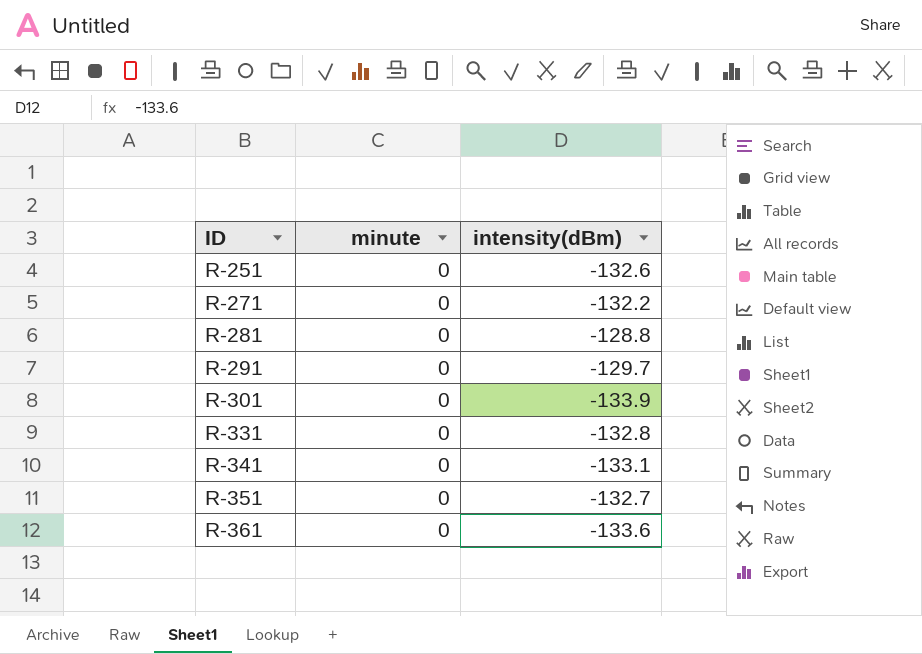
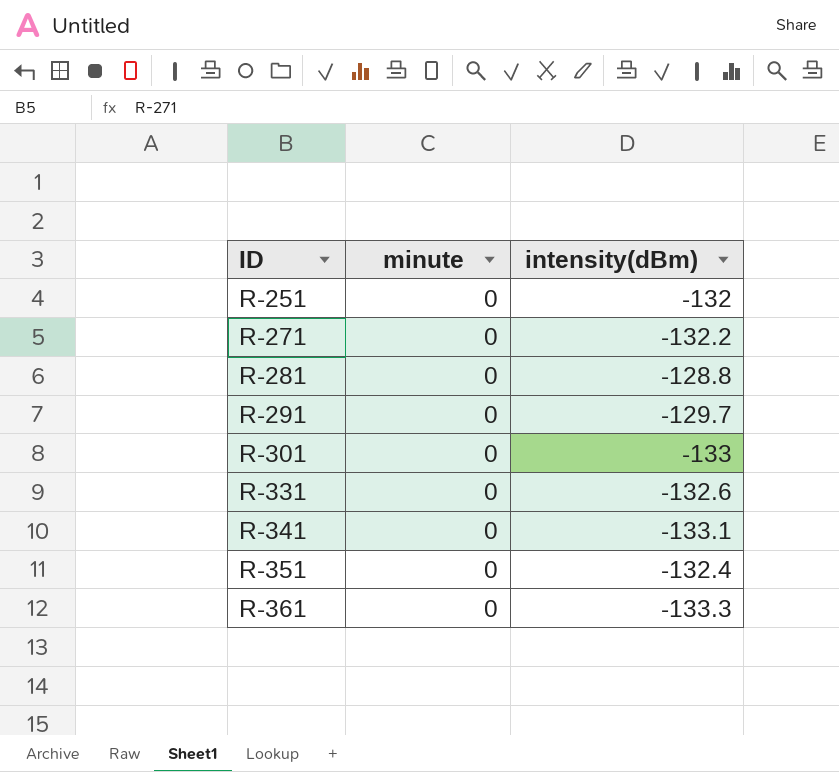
R-251 | intensity(dBm): -132.6 -> -132
R-301 | intensity(dBm): -133.9 -> -133
R-331 | intensity(dBm): -132.8 -> -132.6
R-351 | intensity(dBm): -132.7 -> -132.4
R-361 | intensity(dBm): -133.6 -> -133.3

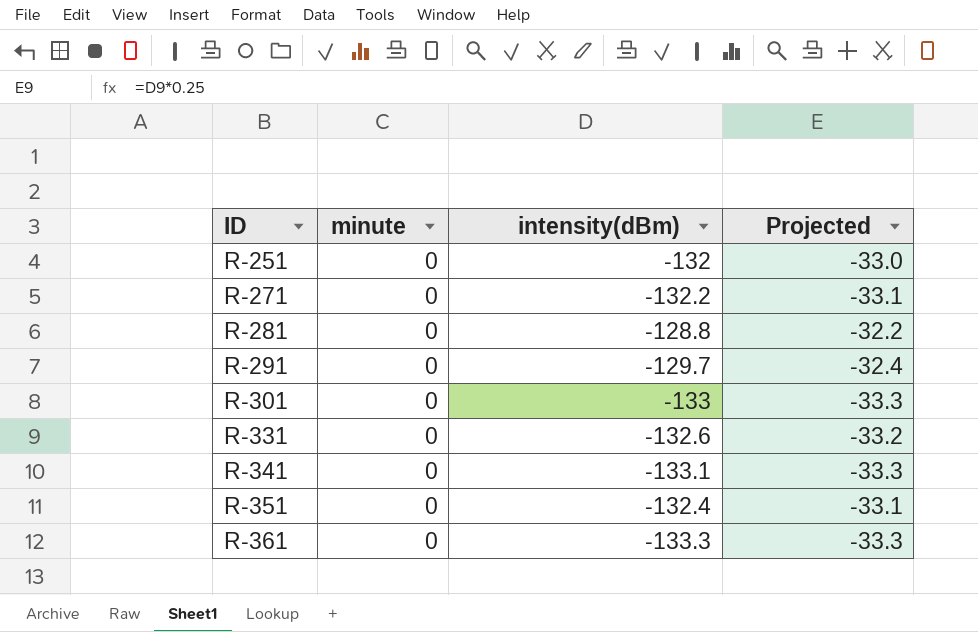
column Projected | formula: none -> [intensity(dBm)] * 0.25

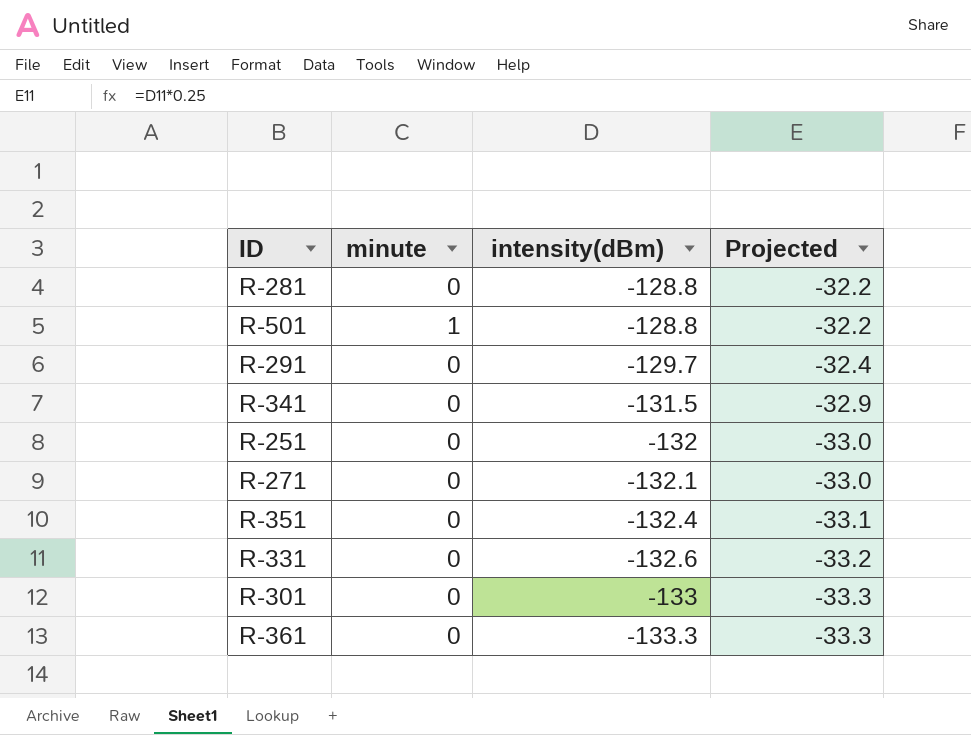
row order: ID ascending -> intensity(dBm) descending
row R-501: none -> 1 | -128.8 | -32.2
R-341 | intensity(dBm): -133.1 -> -131.5
R-341 | Projected: -33.3 -> -32.9
R-271 | intensity(dBm): -132.2 -> -132.1
R-271 | Projected: -33.1 -> -33.0

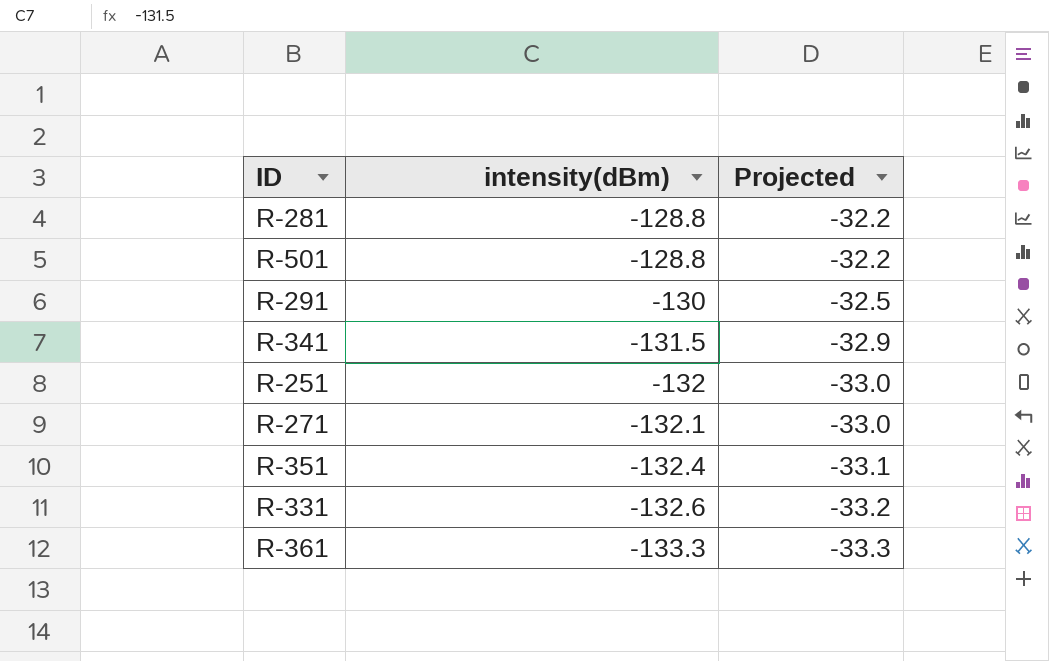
column minute | position: 2 -> none
row R-301: 0 | -133 | -33.3 -> none
R-291 | intensity(dBm): -129.7 -> -130
R-291 | Projected: -32.4 -> -32.5

